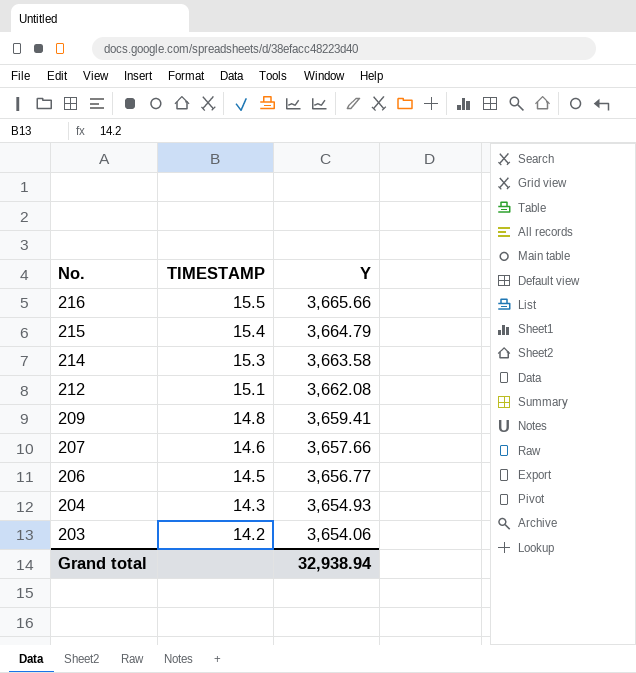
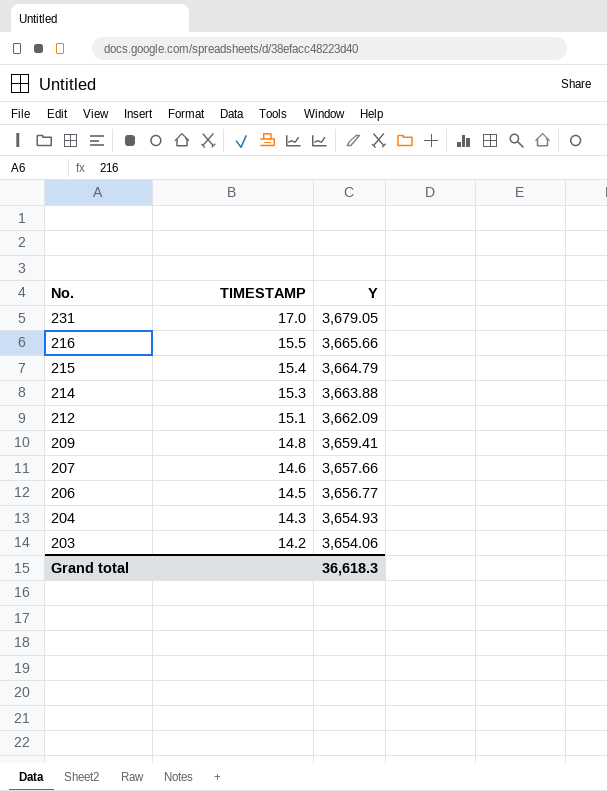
row 231: none -> 17.0 | 3,679.05
214 | Y: 3,663.58 -> 3,663.88
212 | Y: 3,662.08 -> 3,662.09
Grand total | Y: 32,938.94 -> 36,618.3

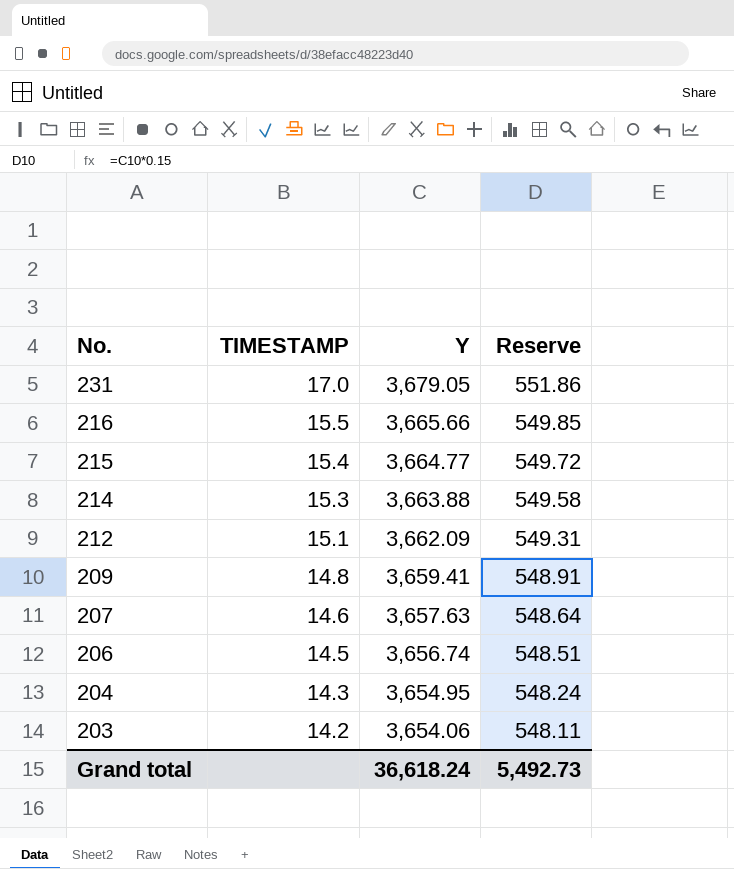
column Reserve | formula: none -> [Y] * 0.15
215 | Y: 3,664.79 -> 3,664.77
207 | Y: 3,657.66 -> 3,657.63
206 | Y: 3,656.77 -> 3,656.74
204 | Y: 3,654.93 -> 3,654.95
Grand total | Y: 36,618.3 -> 36,618.24

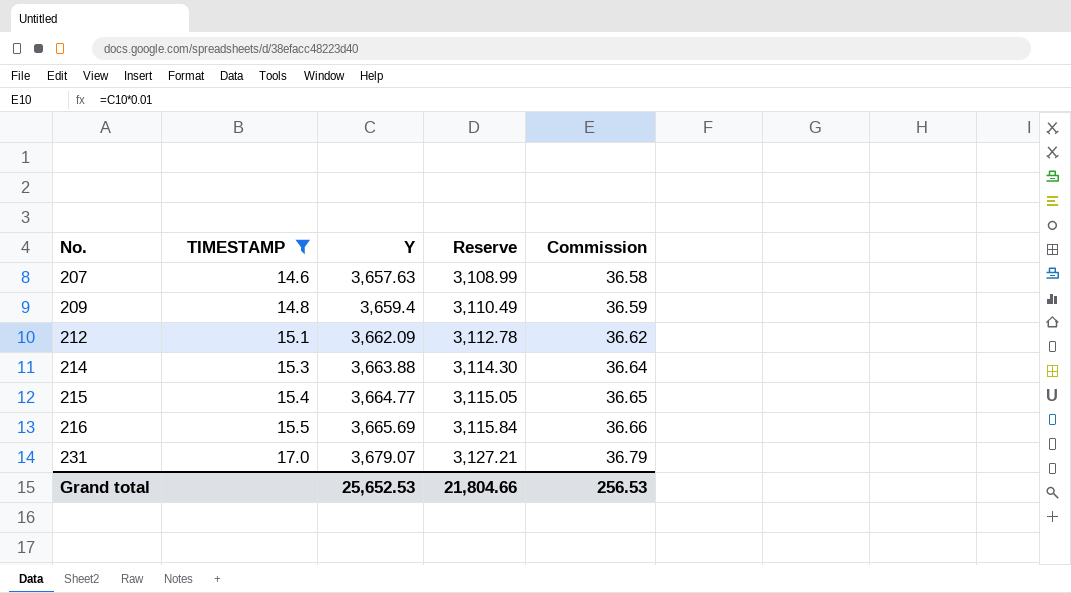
filter: none -> TIMESTAMP >= 14.6
row order: No. descending -> No. ascending
column Reserve | formula: [Y] * 0.15 -> [Y] * 0.85
column Commission | formula: none -> [Y] * 0.01
209 | Y: 3,659.41 -> 3,659.4
216 | Y: 3,665.66 -> 3,665.69
231 | Y: 3,679.05 -> 3,679.07
Grand total | Y: 36,618.24 -> 25,652.53
Grand total | Reserve: 5,492.73 -> 21,804.66

